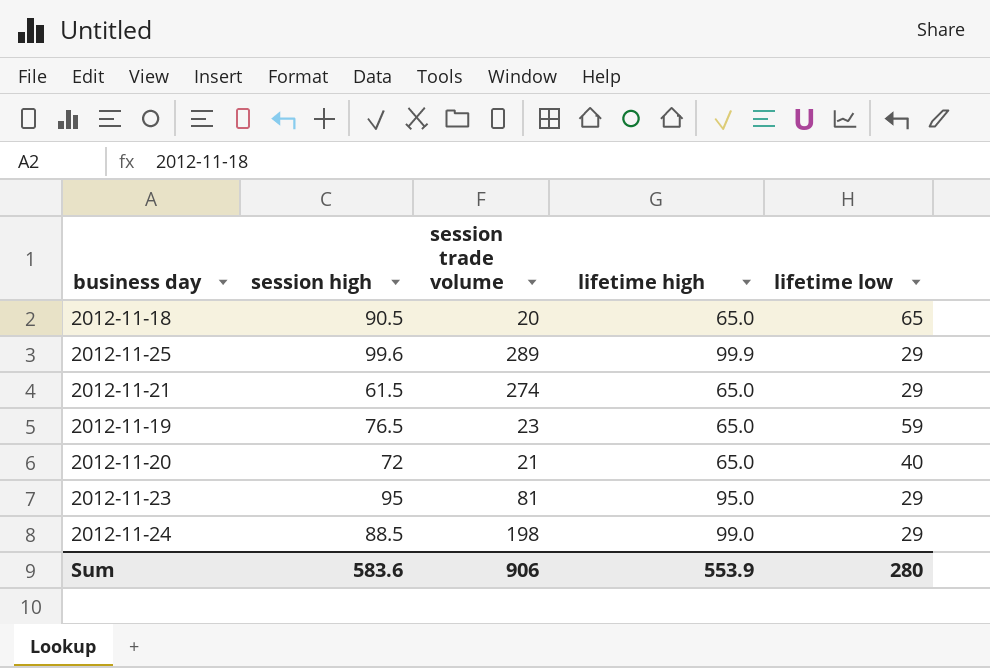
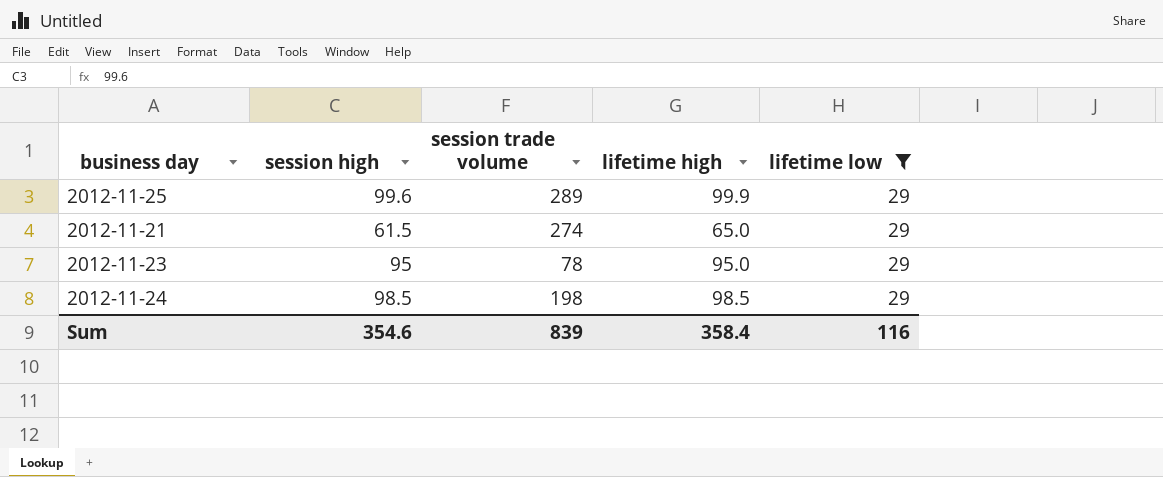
filter: none -> lifetime low = 29
2012-11-23 | session trade volume: 81 -> 78
2012-11-24 | session high: 88.5 -> 98.5
2012-11-24 | lifetime high: 99.0 -> 98.5
Sum | session high: 583.6 -> 354.6
Sum | session trade volume: 906 -> 839
Sum | lifetime high: 553.9 -> 358.4
Sum | lifetime low: 280 -> 116

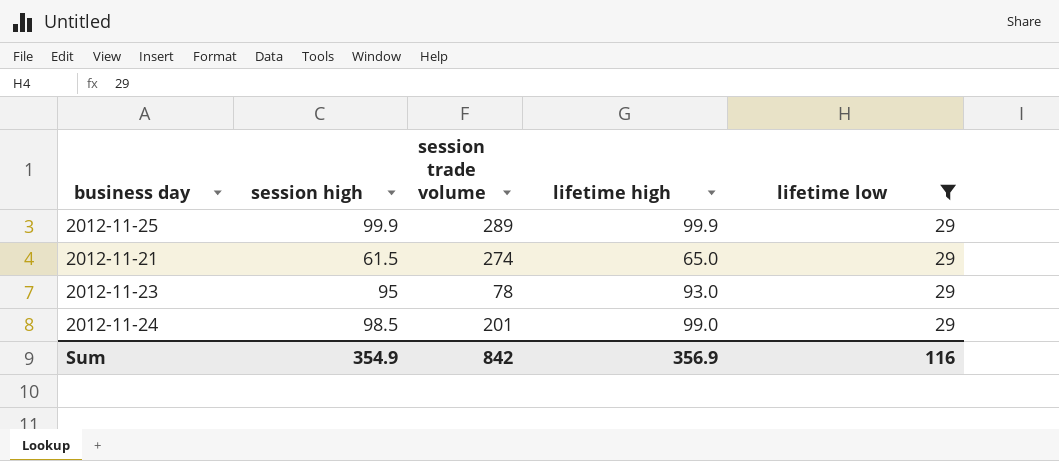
2012-11-25 | session high: 99.6 -> 99.9
2012-11-23 | lifetime high: 95.0 -> 93.0
2012-11-24 | session trade volume: 198 -> 201
2012-11-24 | lifetime high: 98.5 -> 99.0
Sum | session high: 354.6 -> 354.9
Sum | session trade volume: 839 -> 842
Sum | lifetime high: 358.4 -> 356.9

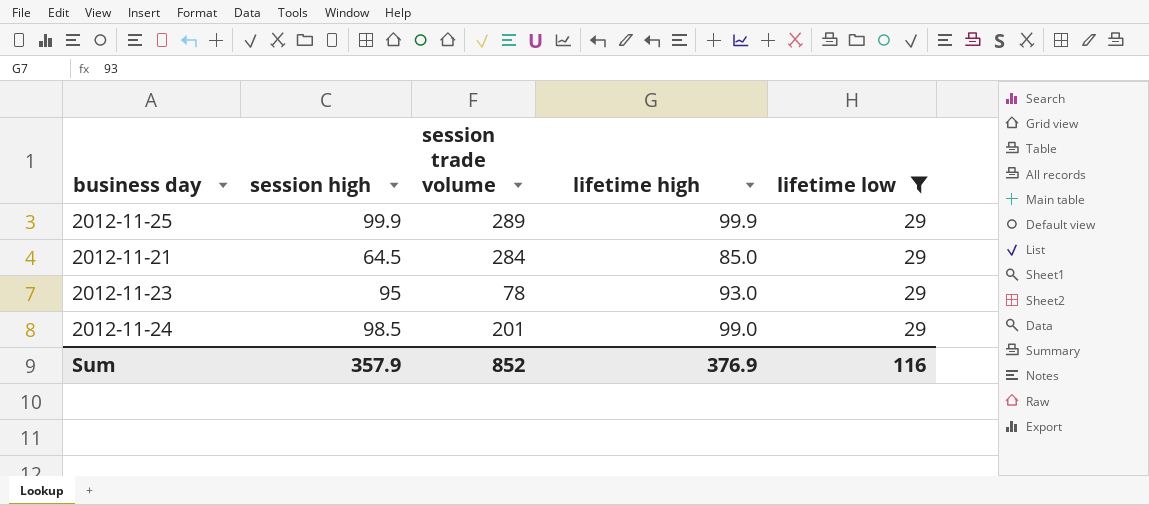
2012-11-21 | session high: 61.5 -> 64.5
2012-11-21 | session trade volume: 274 -> 284
2012-11-21 | lifetime high: 65.0 -> 85.0
Sum | session high: 354.9 -> 357.9
Sum | session trade volume: 842 -> 852
Sum | lifetime high: 356.9 -> 376.9

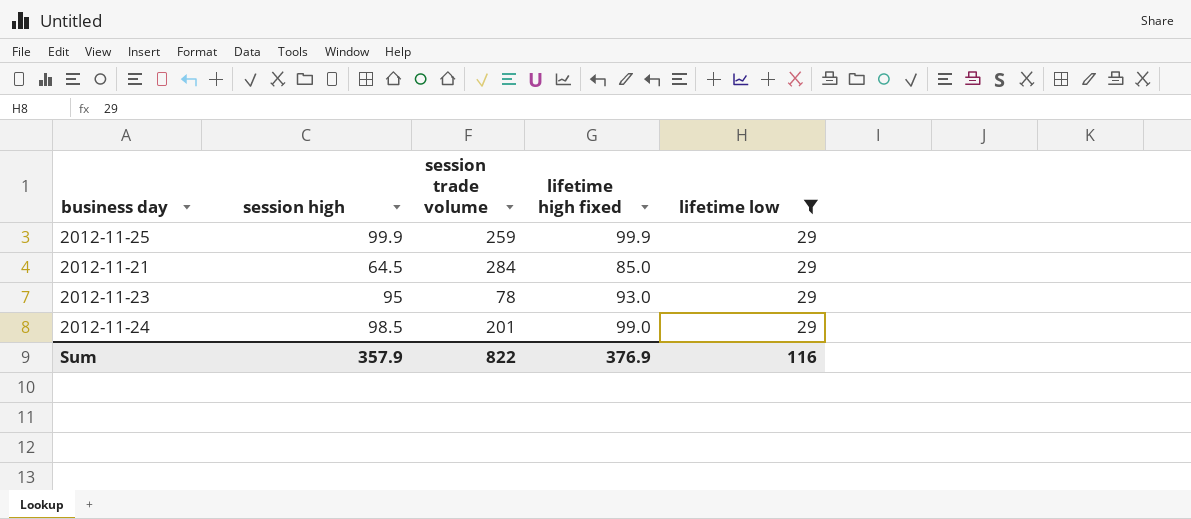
column name: lifetime high -> lifetime high fixed
2012-11-25 | session trade volume: 289 -> 259
Sum | session trade volume: 852 -> 822

